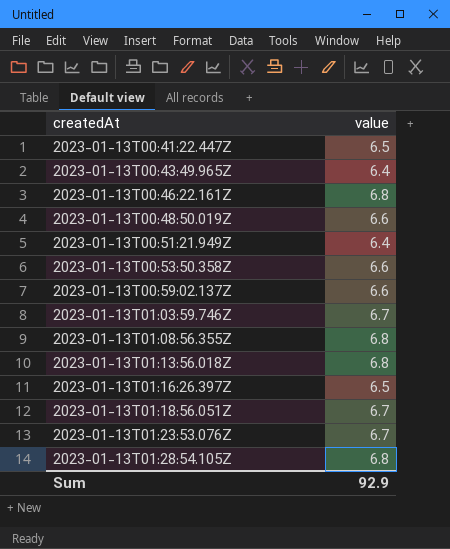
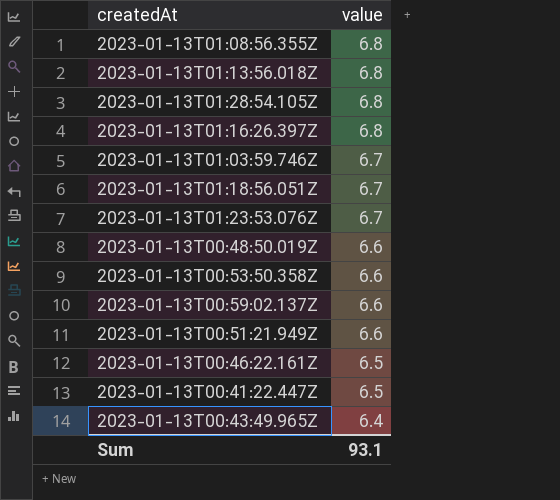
row order: createdAt ascending -> value descending
2023-01-13T01:16:26.397Z | value: 6.5 -> 6.8
2023-01-13T00:51:21.949Z | value: 6.4 -> 6.6
2023-01-13T00:46:22.161Z | value: 6.8 -> 6.5
Sum | value: 92.9 -> 93.1

